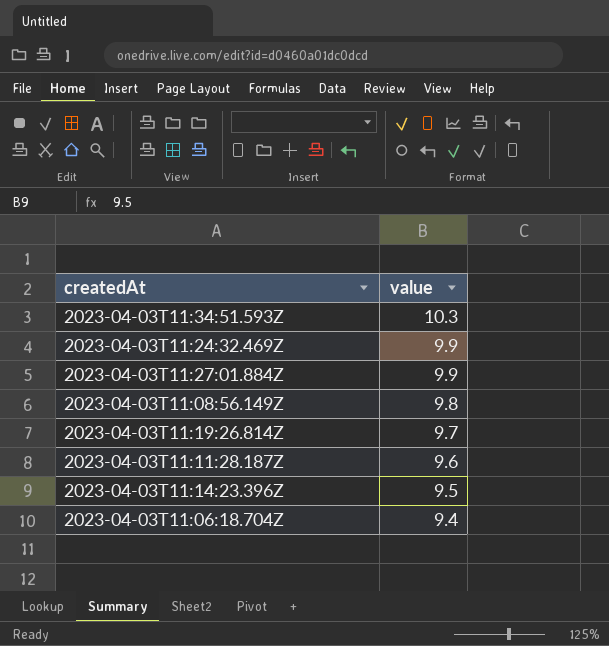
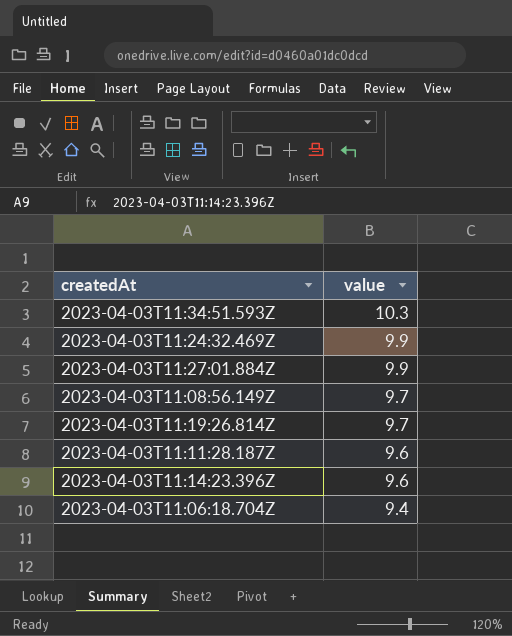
2023-04-03T11:08:56.149Z | value: 9.8 -> 9.7
2023-04-03T11:14:23.396Z | value: 9.5 -> 9.6

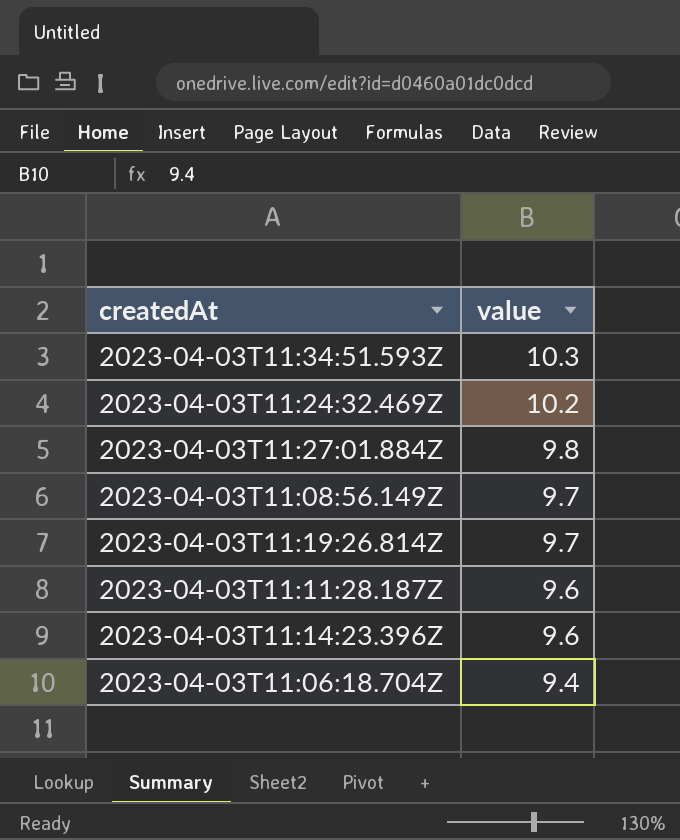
2023-04-03T11:24:32.469Z | value: 9.9 -> 10.2
2023-04-03T11:27:01.884Z | value: 9.9 -> 9.8

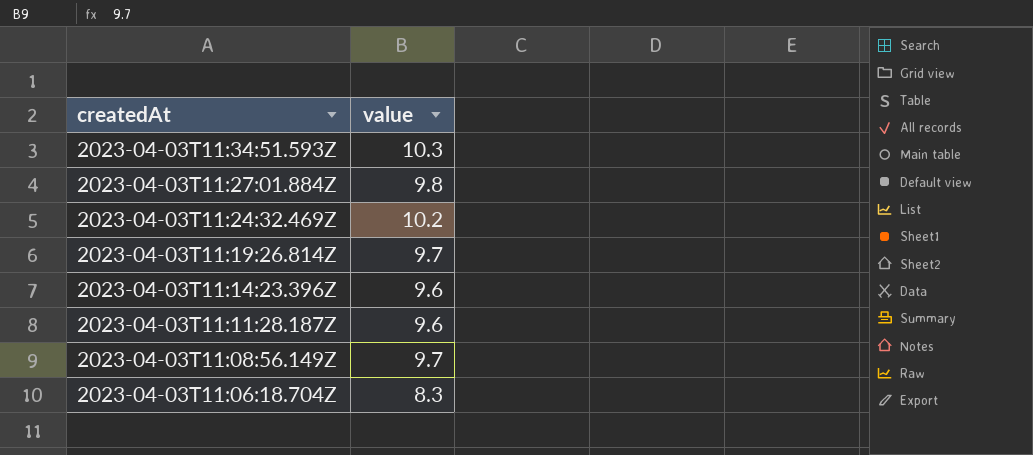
row order: value descending -> createdAt descending
2023-04-03T11:06:18.704Z | value: 9.4 -> 8.3

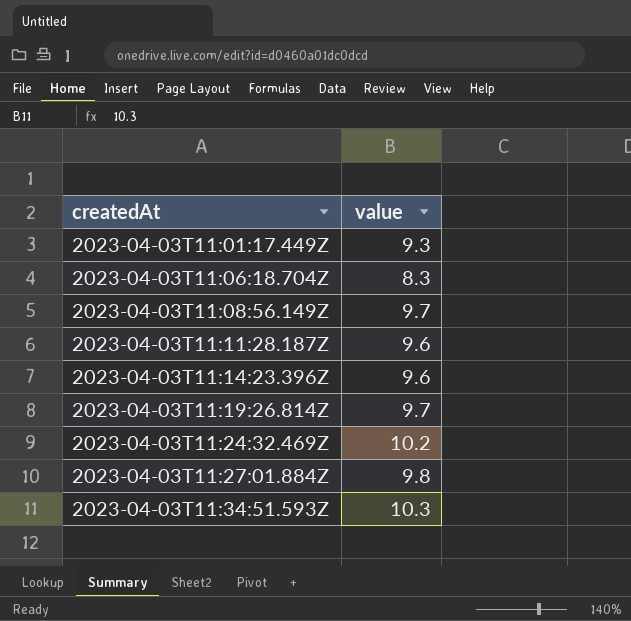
row order: createdAt descending -> createdAt ascending
row 2023-04-03T11:01:17.449Z: none -> 9.3

